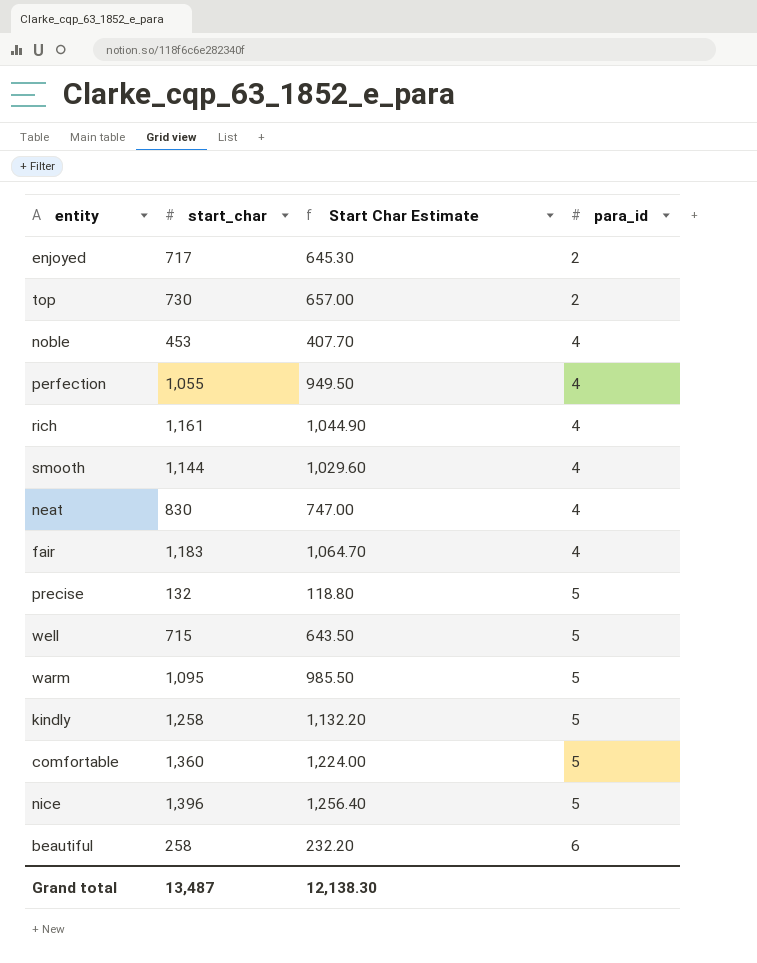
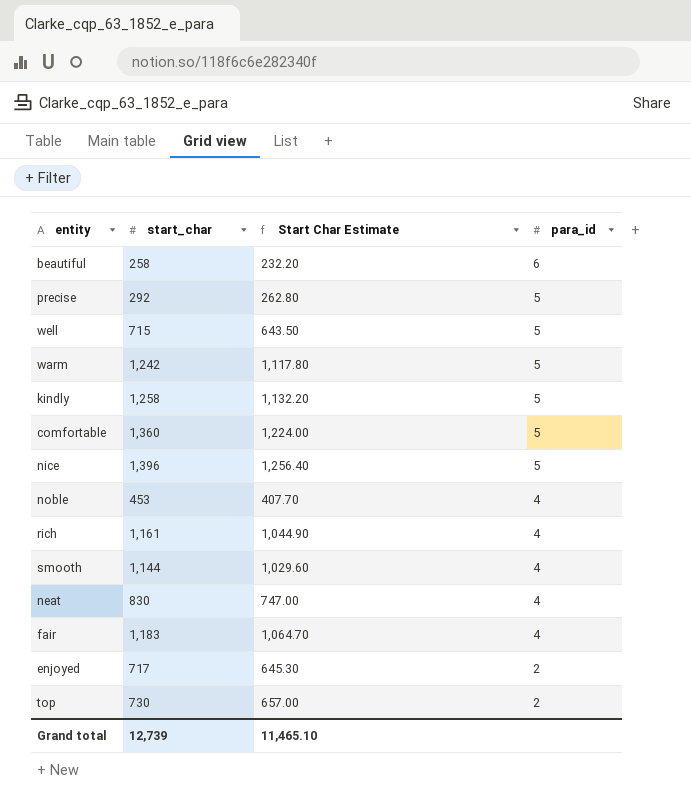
row order: para_id ascending -> para_id descending
row perfection: 1,055 | 949.50 | 4 -> none
precise | start_char: 132 -> 292
precise | Start Char Estimate: 118.80 -> 262.80
warm | start_char: 1,095 -> 1,242
warm | Start Char Estimate: 985.50 -> 1,117.80
Grand total | start_char: 13,487 -> 12,739
Grand total | Start Char Estimate: 12,138.30 -> 11,465.10

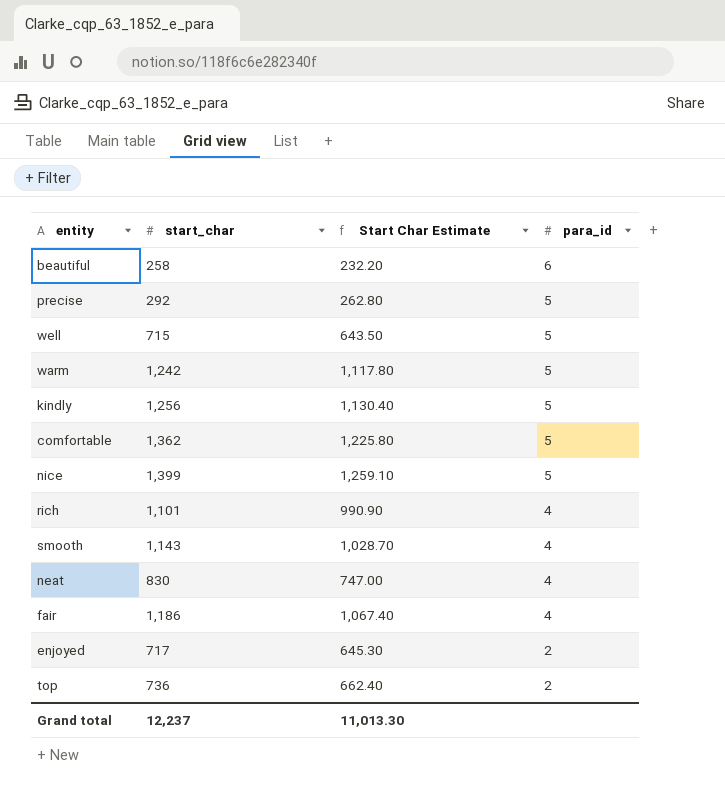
row noble: 453 | 407.70 | 4 -> none
kindly | start_char: 1,258 -> 1,256
kindly | Start Char Estimate: 1,132.20 -> 1,130.40
comfortable | start_char: 1,360 -> 1,362
comfortable | Start Char Estimate: 1,224.00 -> 1,225.80
nice | start_char: 1,396 -> 1,399
nice | Start Char Estimate: 1,256.40 -> 1,259.10
rich | start_char: 1,161 -> 1,101
rich | Start Char Estimate: 1,044.90 -> 990.90
smooth | start_char: 1,144 -> 1,143
smooth | Start Char Estimate: 1,029.60 -> 1,028.70
fair | start_char: 1,183 -> 1,186
fair | Start Char Estimate: 1,064.70 -> 1,067.40
top | start_char: 730 -> 736
top | Start Char Estimate: 657.00 -> 662.40
Grand total | start_char: 12,739 -> 12,237
Grand total | Start Char Estimate: 11,465.10 -> 11,013.30

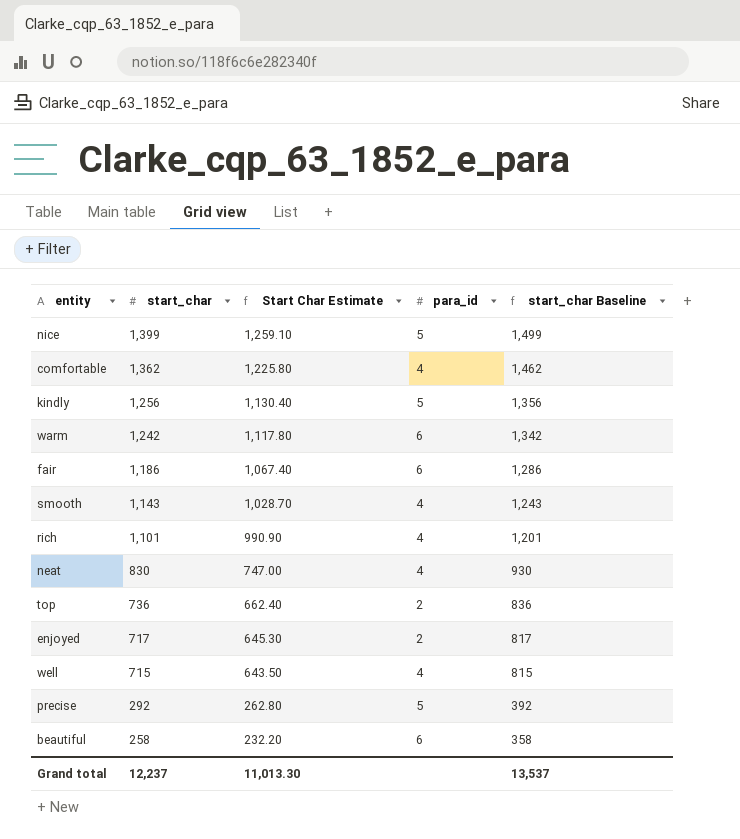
row order: para_id descending -> start_char descending
column start_char Baseline | formula: none -> [start_char] + 100
comfortable | para_id: 5 -> 4
warm | para_id: 5 -> 6
fair | para_id: 4 -> 6
well | para_id: 5 -> 4

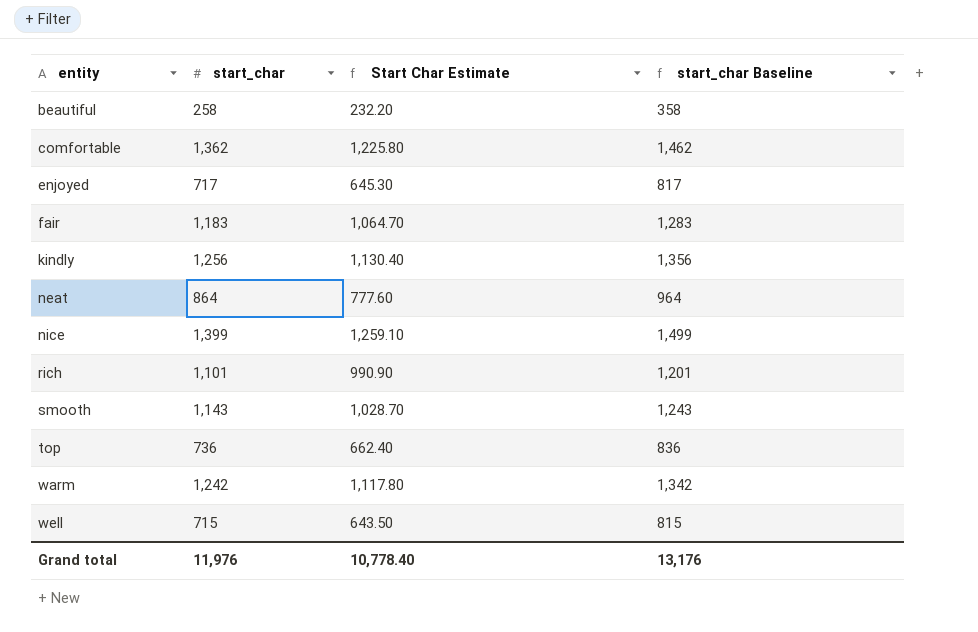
row order: start_char descending -> entity ascending
column para_id | position: 4 -> none
row precise: 292 | 262.80 | 5 | 392 -> none
fair | start_char: 1,186 -> 1,183
fair | Start Char Estimate: 1,067.40 -> 1,064.70
fair | start_char Baseline: 1,286 -> 1,283
neat | start_char: 830 -> 864
neat | Start Char Estimate: 747.00 -> 777.60
neat | start_char Baseline: 930 -> 964
Grand total | start_char: 12,237 -> 11,976
Grand total | Start Char Estimate: 11,013.30 -> 10,778.40
Grand total | start_char Baseline: 13,537 -> 13,176

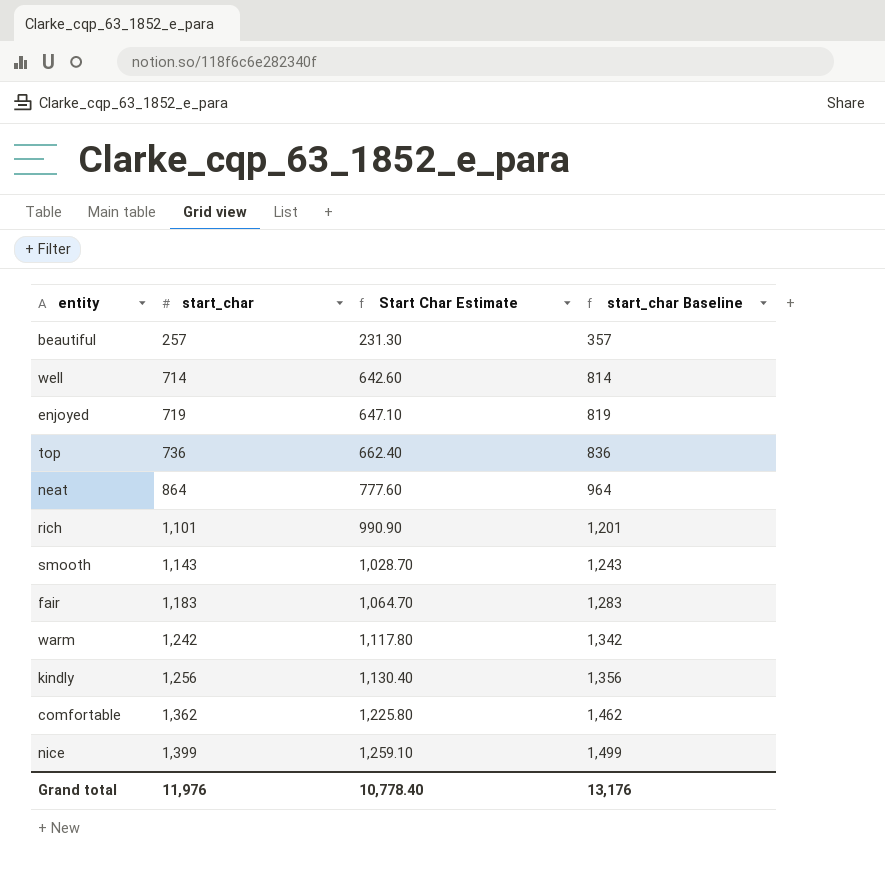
row order: entity ascending -> start_char ascending
beautiful | start_char: 258 -> 257
beautiful | Start Char Estimate: 232.20 -> 231.30
beautiful | start_char Baseline: 358 -> 357
well | start_char: 715 -> 714
well | Start Char Estimate: 643.50 -> 642.60
well | start_char Baseline: 815 -> 814
enjoyed | start_char: 717 -> 719
enjoyed | Start Char Estimate: 645.30 -> 647.10
enjoyed | start_char Baseline: 817 -> 819

